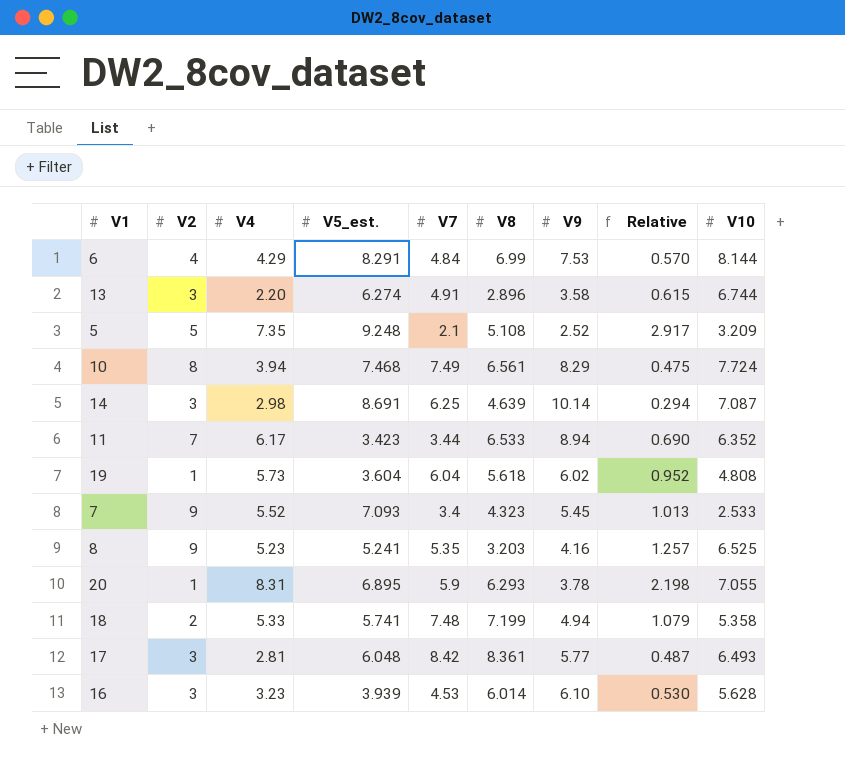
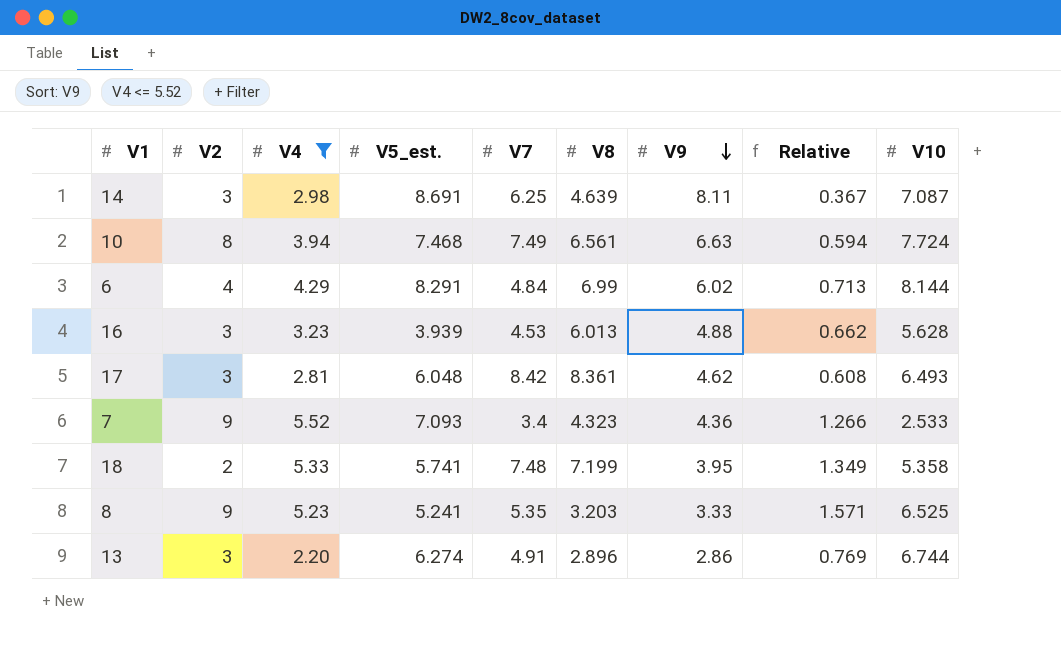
filter: none -> V4 <= 5.52
row order: none -> V9 descending
14 | V9: 10.14 -> 8.11
14 | Relative: 0.294 -> 0.367
10 | V9: 8.29 -> 6.63
10 | Relative: 0.475 -> 0.594
6 | V9: 7.53 -> 6.02
6 | Relative: 0.570 -> 0.713
16 | V8: 6.014 -> 6.013
16 | V9: 6.10 -> 4.88
16 | Relative: 0.530 -> 0.662
17 | V9: 5.77 -> 4.62
17 | Relative: 0.487 -> 0.608
7 | V9: 5.45 -> 4.36
7 | Relative: 1.013 -> 1.266
18 | V9: 4.94 -> 3.95
18 | Relative: 1.079 -> 1.349
8 | V9: 4.16 -> 3.33
8 | Relative: 1.257 -> 1.571
13 | V9: 3.58 -> 2.86
13 | Relative: 0.615 -> 0.769

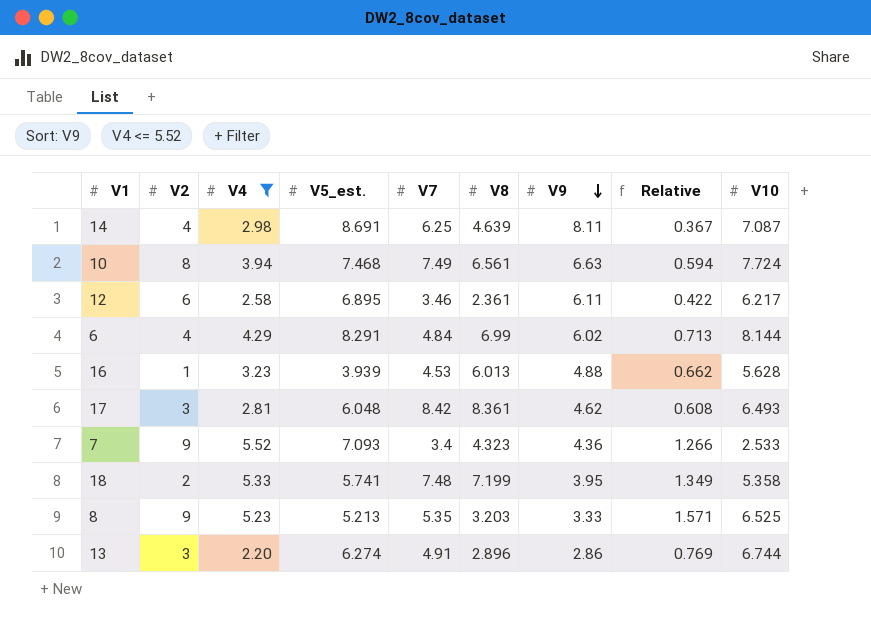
14 | V2: 3 -> 4
row 12: none -> 6 | 2.58 | 6.895 | 3.46 | 2.361 | 6.11 | 0.422 | 6.217
16 | V2: 3 -> 1
8 | V5_est.: 5.241 -> 5.213

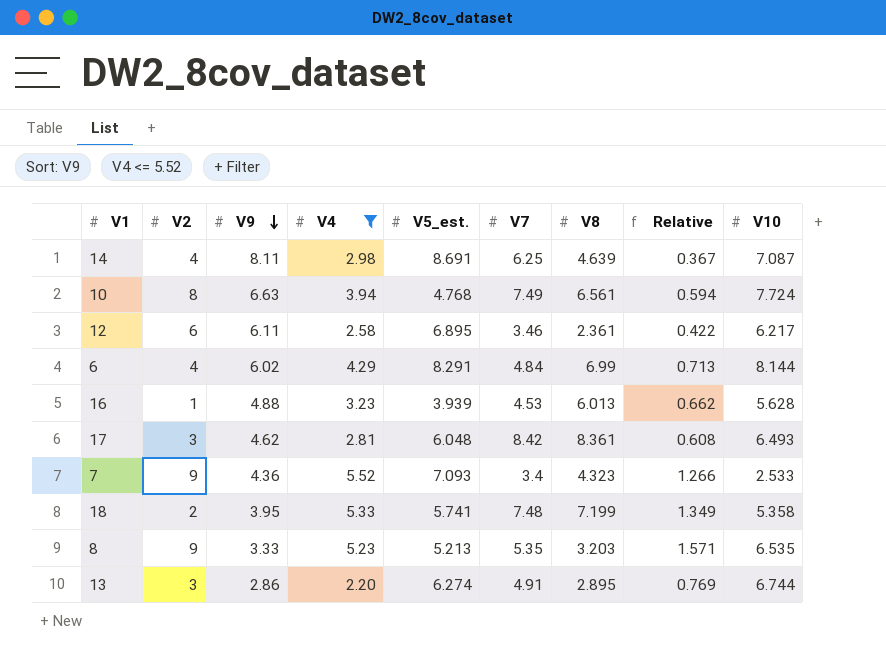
column V9 | position: 7 -> 3
10 | V5_est.: 7.468 -> 4.768
8 | V10: 6.525 -> 6.535
13 | V8: 2.896 -> 2.895

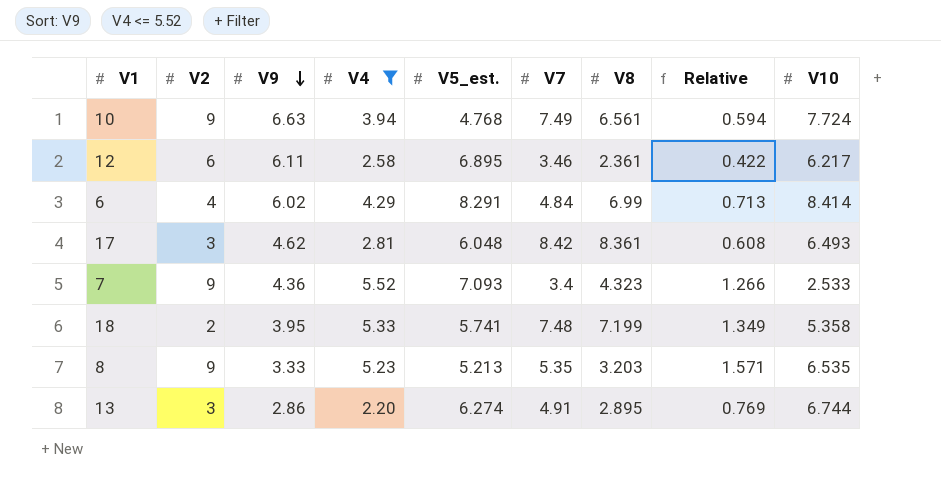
row 14: 4 | 8.11 | 2.98 | 8.691 | 6.25 | 4.639 | 0.367 | 7.087 -> none
row 16: 1 | 4.88 | 3.23 | 3.939 | 4.53 | 6.013 | 0.662 | 5.628 -> none
10 | V2: 8 -> 9
6 | V10: 8.144 -> 8.414

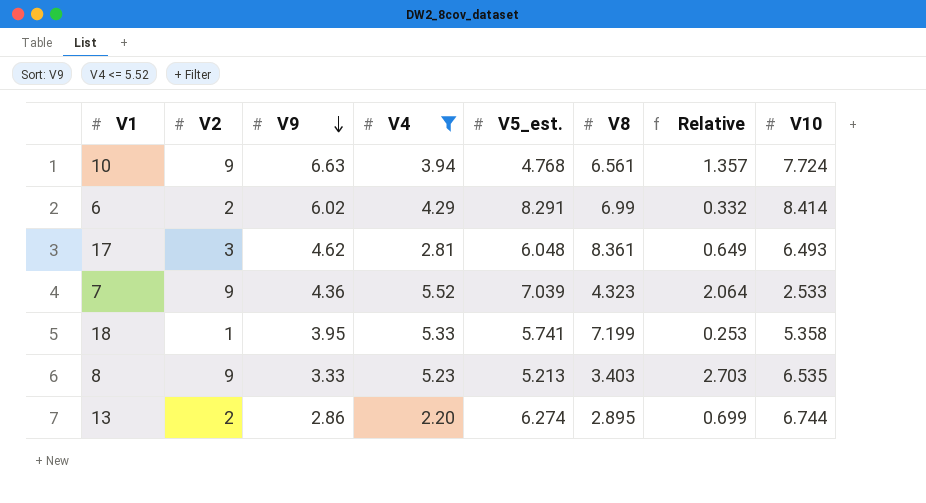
column V7 | position: 6 -> none
column Relative | formula: [V4] / [V9] -> [V2] / [V9]
row 12: 6 | 6.11 | 2.58 | 6.895 | 3.46 | 2.361 | 0.422 | 6.217 -> none
6 | V2: 4 -> 2
7 | V5_est.: 7.093 -> 7.039
18 | V2: 2 -> 1
8 | V8: 3.203 -> 3.403
13 | V2: 3 -> 2

